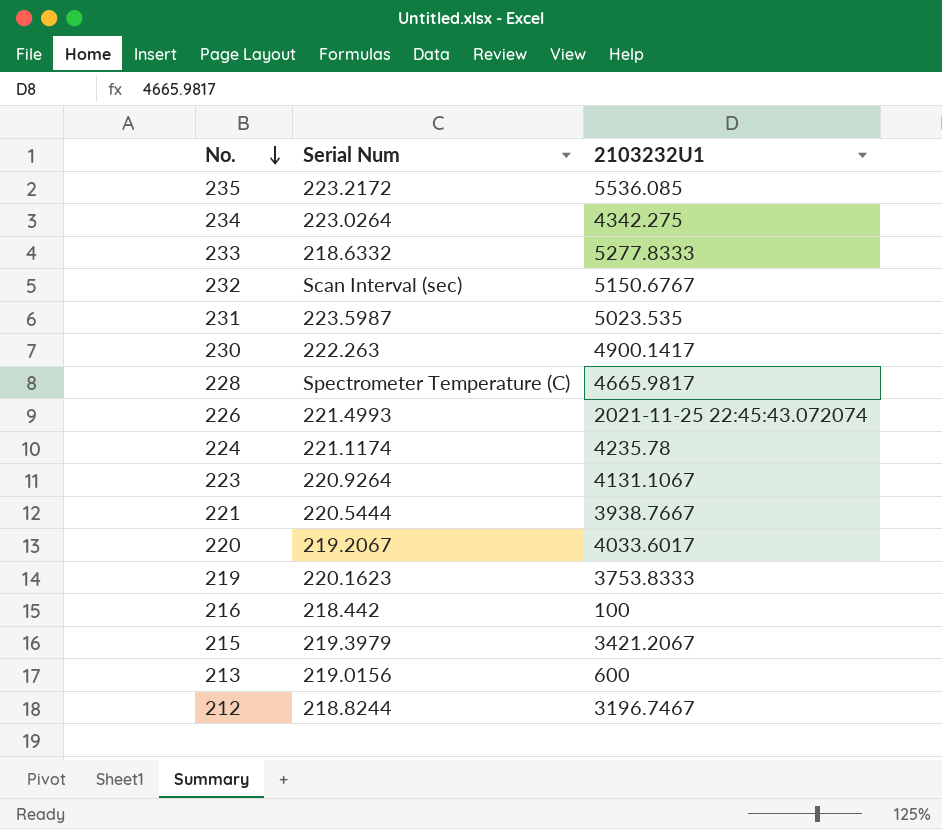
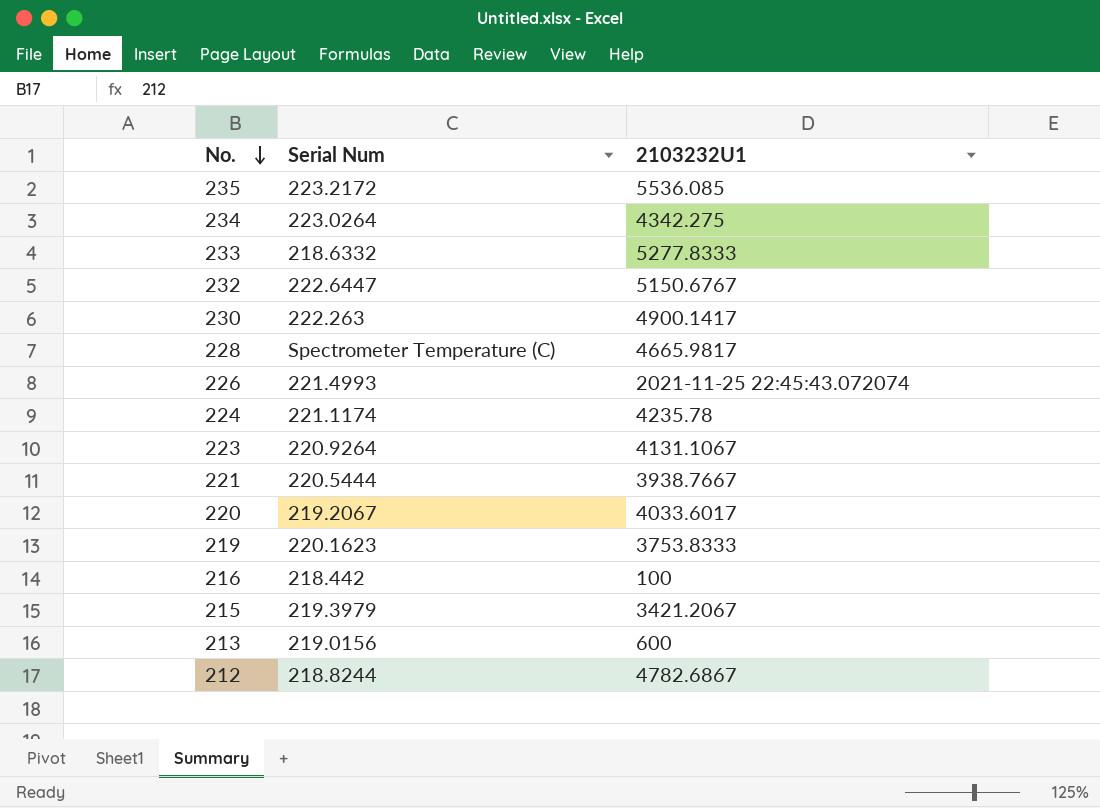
row 231: 223.5987 | 5023.535 -> none
232 | Serial Num: Scan Interval (sec) -> 222.6447
212 | 2103232U1: 3196.7467 -> 4782.6867

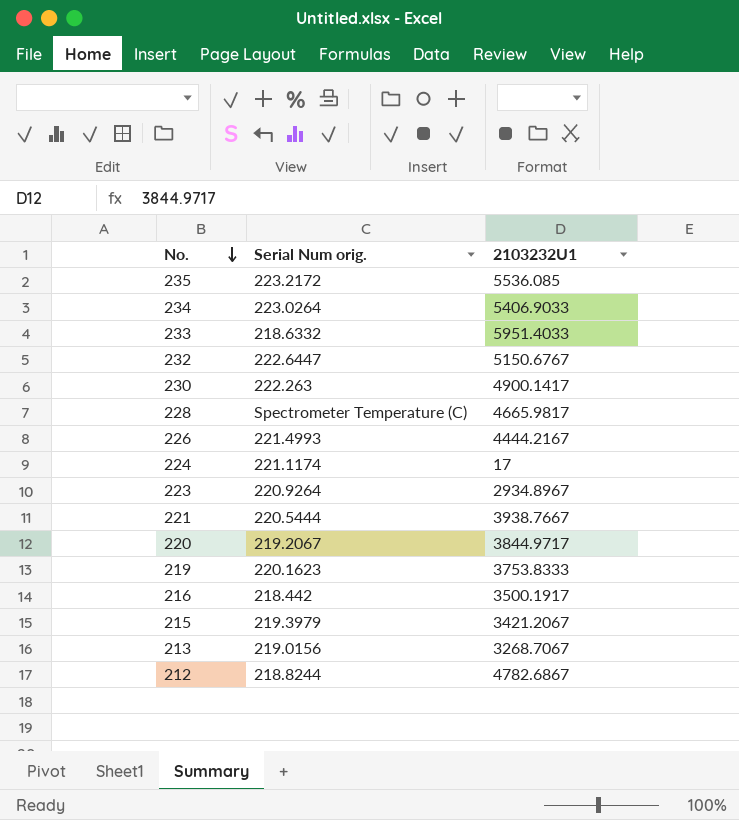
column name: Serial Num -> Serial Num orig.
234 | 2103232U1: 4342.275 -> 5406.9033
233 | 2103232U1: 5277.8333 -> 5951.4033
226 | 2103232U1: 2021-11-25 22:45:43.072074 -> 4444.2167
224 | 2103232U1: 4235.78 -> 17
223 | 2103232U1: 4131.1067 -> 2934.8967
220 | 2103232U1: 4033.6017 -> 3844.9717
216 | 2103232U1: 100 -> 3500.1917
213 | 2103232U1: 600 -> 3268.7067

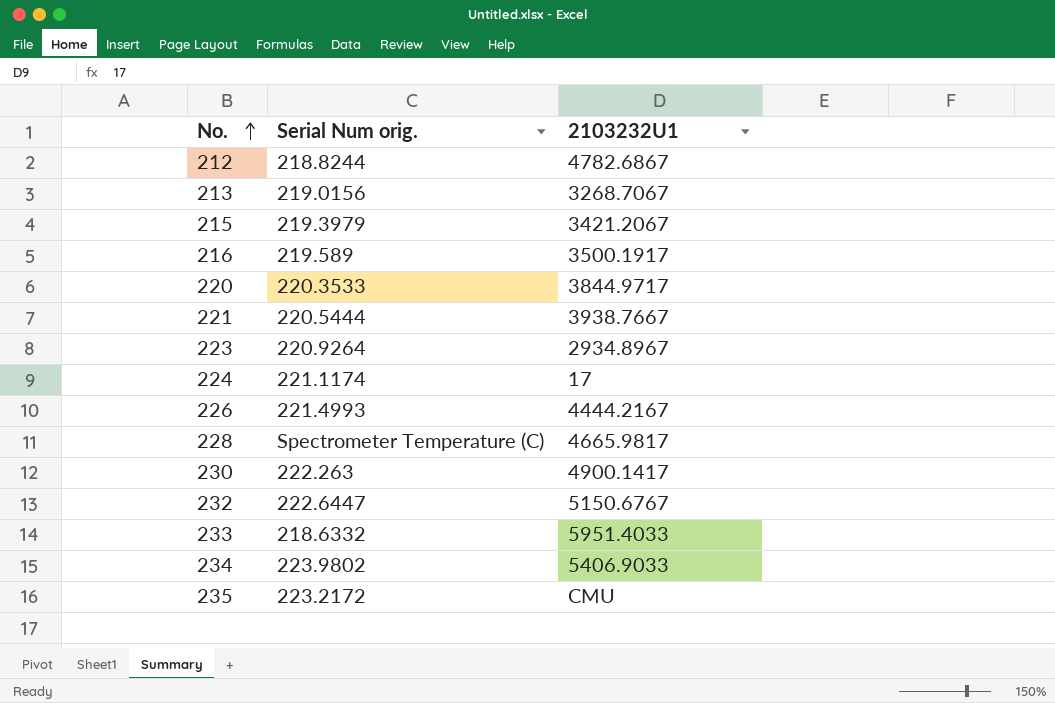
row order: No. descending -> No. ascending
row 219: 220.1623 | 3753.8333 -> none
216 | Serial Num orig.: 218.442 -> 219.589
220 | Serial Num orig.: 219.2067 -> 220.3533
234 | Serial Num orig.: 223.0264 -> 223.9802
235 | 2103232U1: 5536.085 -> CMU

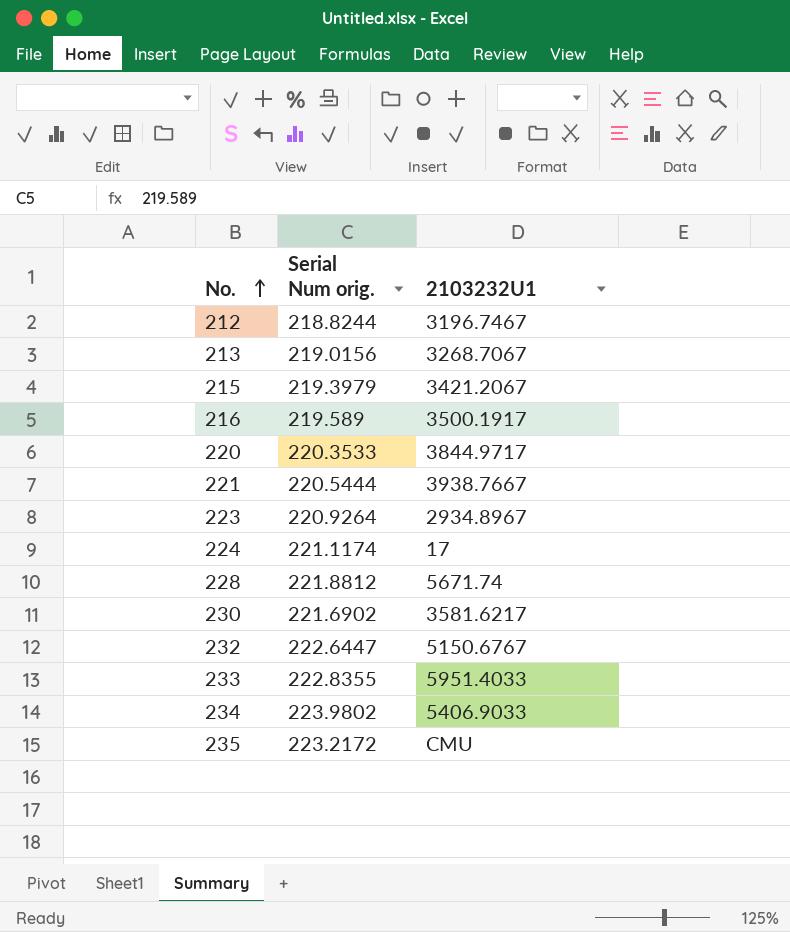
row 226: 221.4993 | 4444.2167 -> none
212 | 2103232U1: 4782.6867 -> 3196.7467
228 | Serial Num orig.: Spectrometer Temperature (C) -> 221.8812
228 | 2103232U1: 4665.9817 -> 5671.74
230 | Serial Num orig.: 222.263 -> 221.6902
230 | 2103232U1: 4900.1417 -> 3581.6217
233 | Serial Num orig.: 218.6332 -> 222.8355

